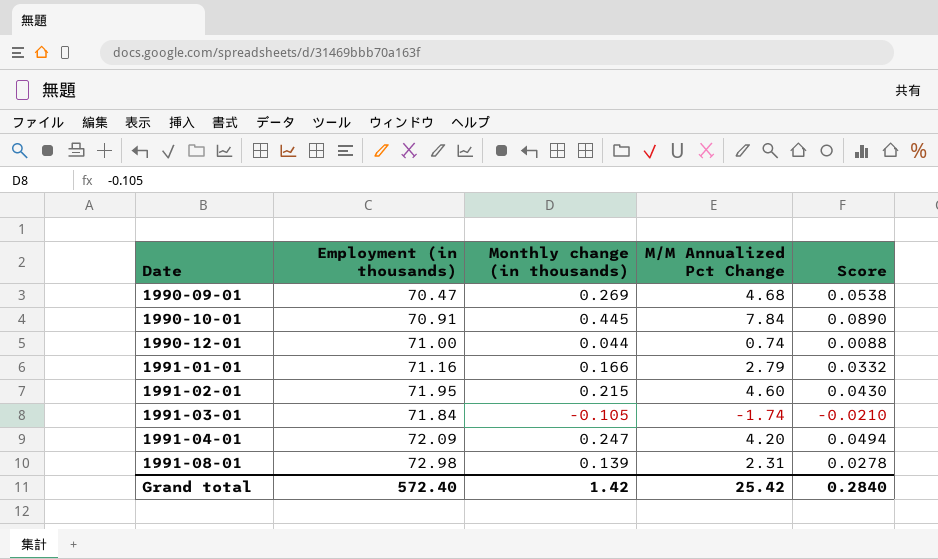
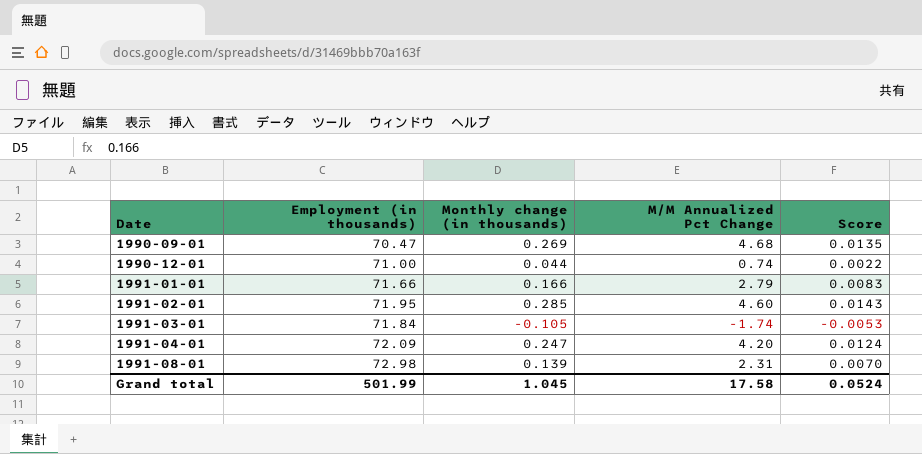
column Score | formula: [Monthly change (in thousands)] * 0.2 -> [Monthly change (in thousands)] * 0.05
row 1990-10-01: 70.91 | 0.445 | 7.84 | 0.0890 -> none
1991-01-01 | Employment (in thousands): 71.16 -> 71.66
1991-02-01 | Monthly change (in thousands): 0.215 -> 0.285
Grand total | Employment (in thousands): 572.40 -> 501.99
Grand total | Monthly change (in thousands): 1.42 -> 1.045
Grand total | M/M Annualized Pct Change: 25.42 -> 17.58
Grand total | Score: 0.2840 -> 0.0524

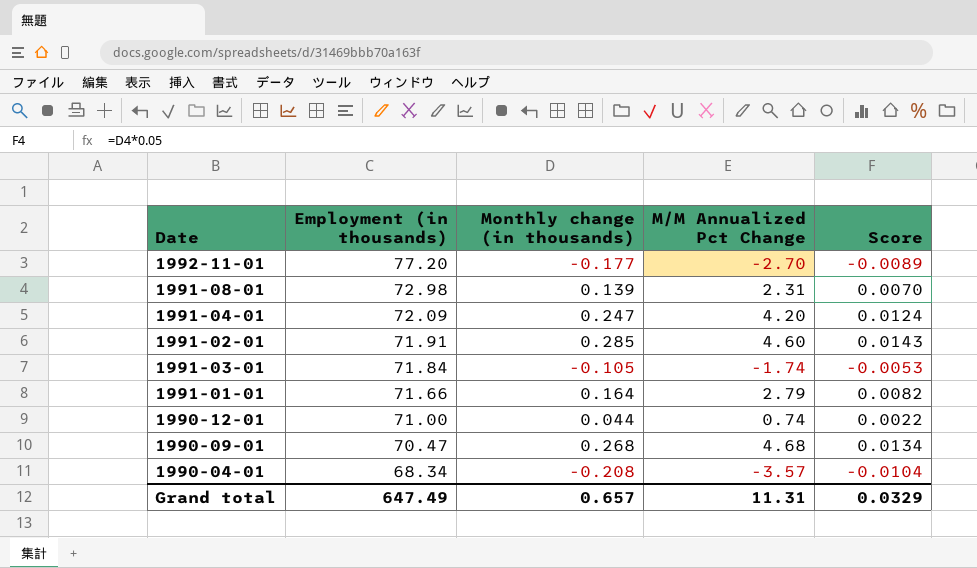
row order: Date ascending -> Employment (in thousands) descending
row 1992-11-01: none -> 77.20 | -0.177 | -2.70 | -0.0089
1991-02-01 | Employment (in thousands): 71.95 -> 71.91
1991-01-01 | Monthly change (in thousands): 0.166 -> 0.164
1991-01-01 | Score: 0.0083 -> 0.0082
1990-09-01 | Monthly change (in thousands): 0.269 -> 0.268
1990-09-01 | Score: 0.0135 -> 0.0134
row 1990-04-01: none -> 68.34 | -0.208 | -3.57 | -0.0104
Grand total | Employment (in thousands): 501.99 -> 647.49
Grand total | Monthly change (in thousands): 1.045 -> 0.657
Grand total | M/M Annualized Pct Change: 17.58 -> 11.31
Grand total | Score: 0.0524 -> 0.0329

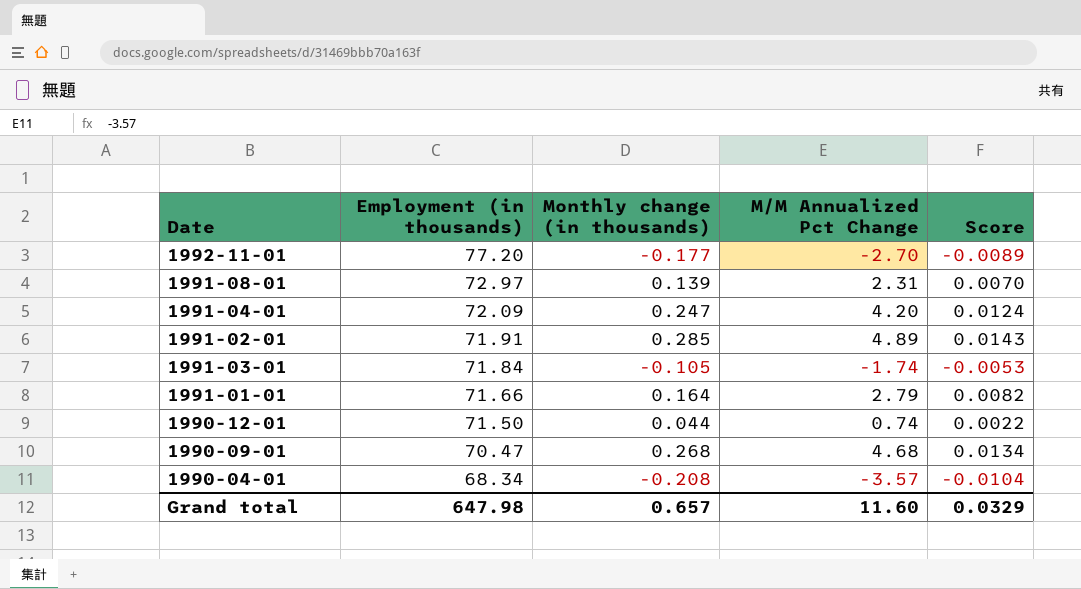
1991-08-01 | Employment (in thousands): 72.98 -> 72.97
1991-02-01 | M/M Annualized Pct Change: 4.60 -> 4.89
1990-12-01 | Employment (in thousands): 71.00 -> 71.50
Grand total | Employment (in thousands): 647.49 -> 647.98
Grand total | M/M Annualized Pct Change: 11.31 -> 11.60

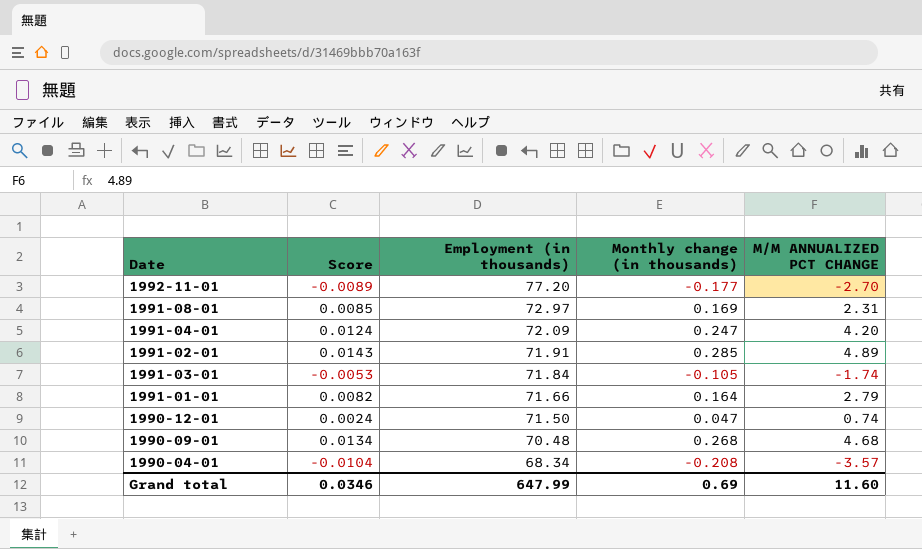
column Score | position: 5 -> 2
column name: M/M Annualized Pct Change -> M/M ANNUALIZED PCT CHANGE
1991-08-01 | Score: 0.0070 -> 0.0085
1991-08-01 | Monthly change (in thousands): 0.139 -> 0.169
1990-12-01 | Score: 0.0022 -> 0.0024
1990-12-01 | Monthly change (in thousands): 0.044 -> 0.047
1990-09-01 | Employment (in thousands): 70.47 -> 70.48
Grand total | Score: 0.0329 -> 0.0346
Grand total | Employment (in thousands): 647.98 -> 647.99
Grand total | Monthly change (in thousands): 0.657 -> 0.69

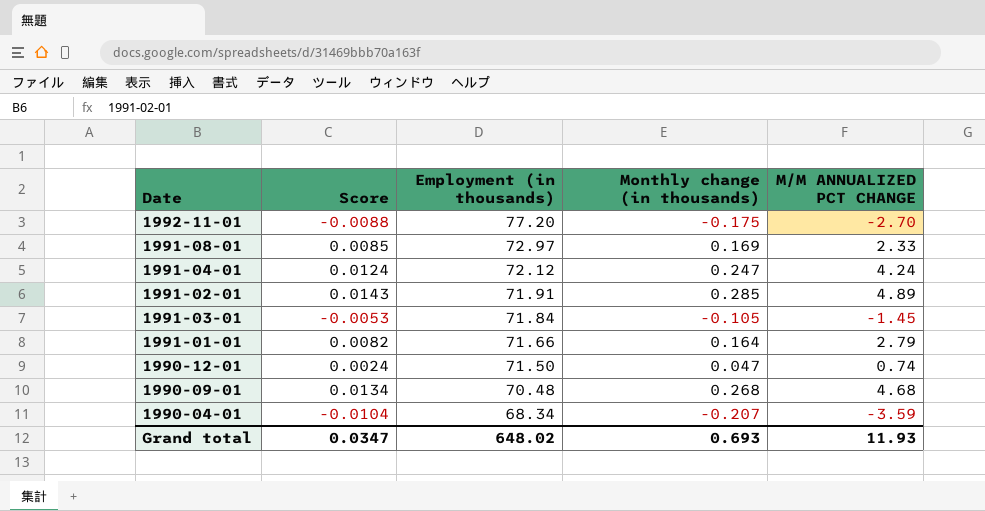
1992-11-01 | Score: -0.0089 -> -0.0088
1992-11-01 | Monthly change (in thousands): -0.177 -> -0.175
1991-08-01 | M/M ANNUALIZED PCT CHANGE: 2.31 -> 2.33
1991-04-01 | Employment (in thousands): 72.09 -> 72.12
1991-04-01 | M/M ANNUALIZED PCT CHANGE: 4.20 -> 4.24
1991-03-01 | M/M ANNUALIZED PCT CHANGE: -1.74 -> -1.45
1990-04-01 | Monthly change (in thousands): -0.208 -> -0.207
1990-04-01 | M/M ANNUALIZED PCT CHANGE: -3.57 -> -3.59
Grand total | Score: 0.0346 -> 0.0347
Grand total | Employment (in thousands): 647.99 -> 648.02
Grand total | Monthly change (in thousands): 0.69 -> 0.693
Grand total | M/M ANNUALIZED PCT CHANGE: 11.60 -> 11.93

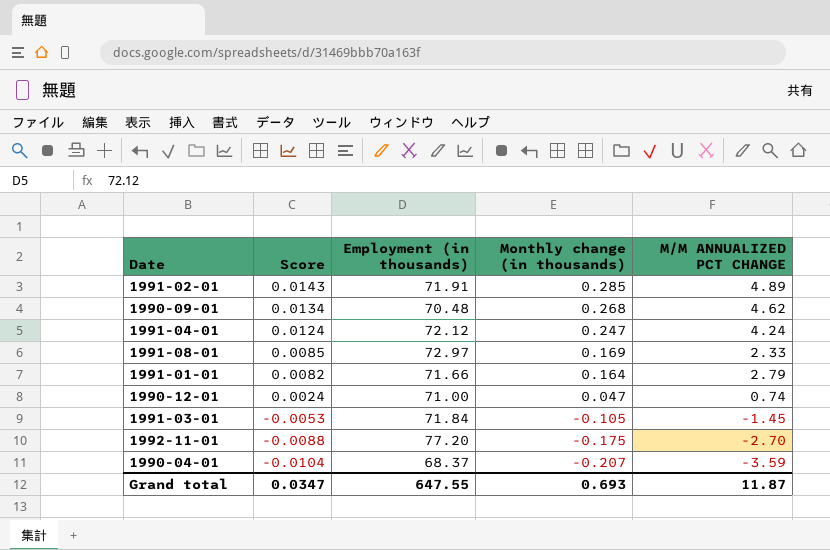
row order: Employment (in thousands) descending -> Score descending
1990-09-01 | M/M ANNUALIZED PCT CHANGE: 4.68 -> 4.62
1990-12-01 | Employment (in thousands): 71.50 -> 71.00
1990-04-01 | Employment (in thousands): 68.34 -> 68.37
Grand total | Employment (in thousands): 648.02 -> 647.55
Grand total | M/M ANNUALIZED PCT CHANGE: 11.93 -> 11.87

